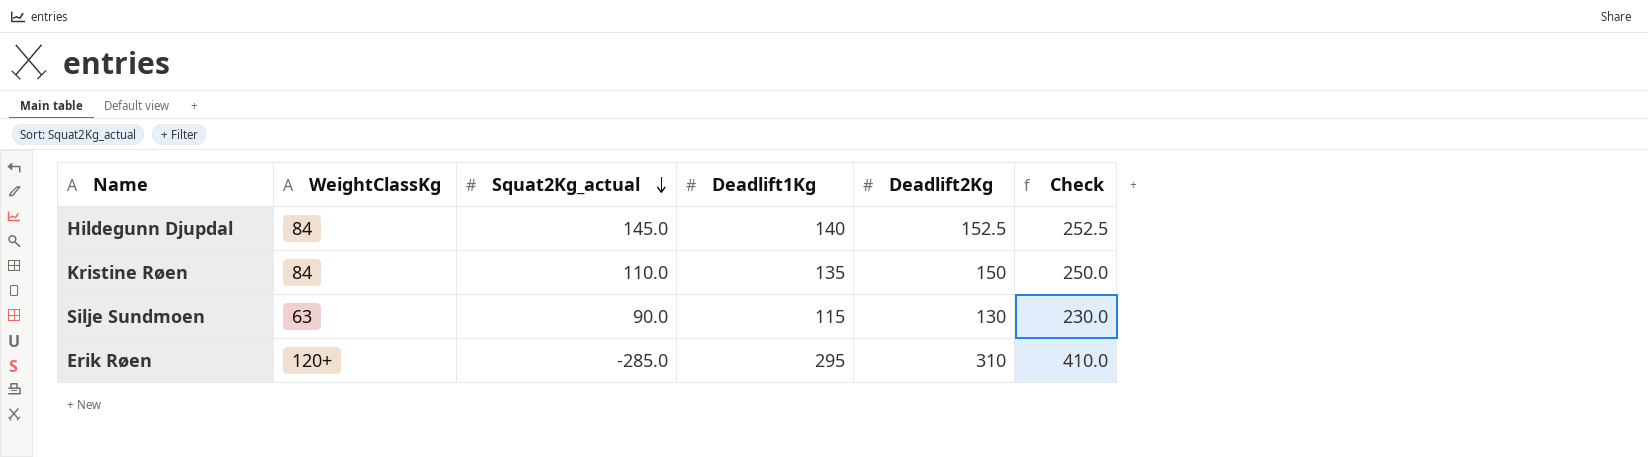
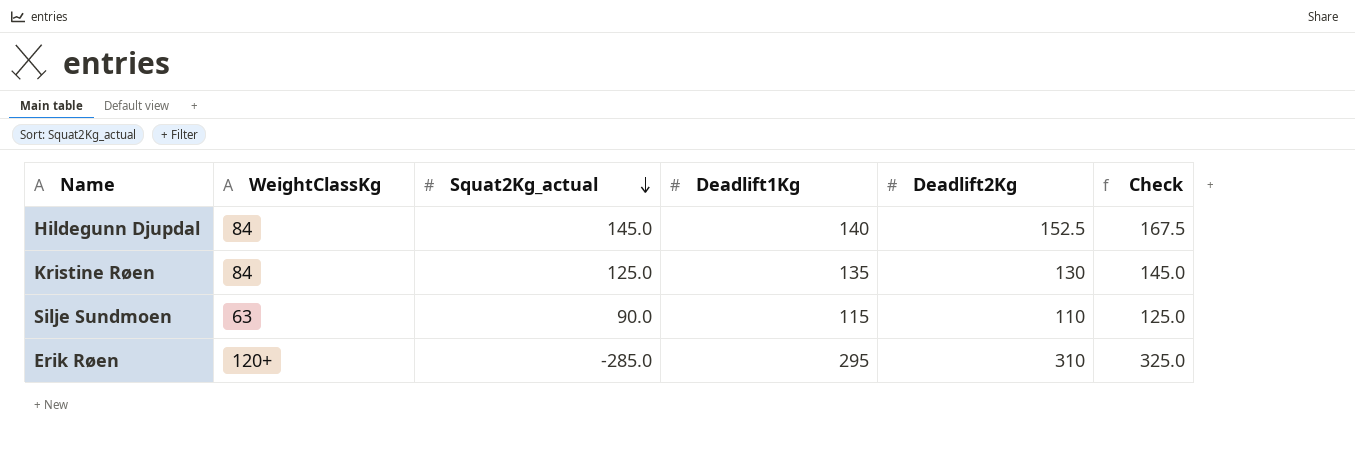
column Check | formula: [Deadlift2Kg] + 100 -> [Deadlift2Kg] + 15
Kristine Røen | Squat2Kg_actual: 110.0 -> 125.0
Kristine Røen | Deadlift2Kg: 150 -> 130
Silje Sundmoen | Deadlift2Kg: 130 -> 110

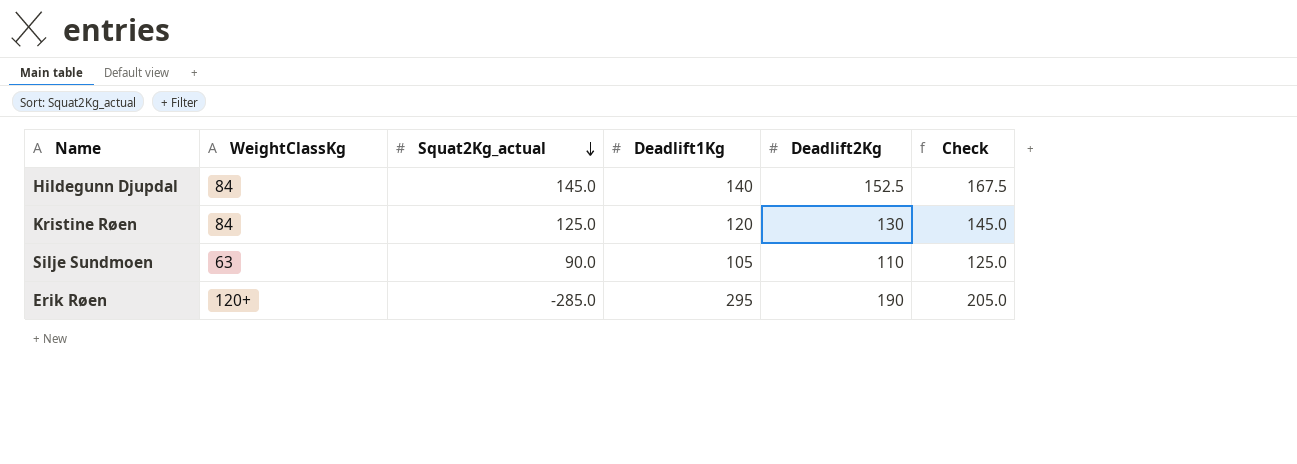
Kristine Røen | Deadlift1Kg: 135 -> 120
Silje Sundmoen | Deadlift1Kg: 115 -> 105
Erik Røen | Deadlift2Kg: 310 -> 190
Erik Røen | Check: 325.0 -> 205.0

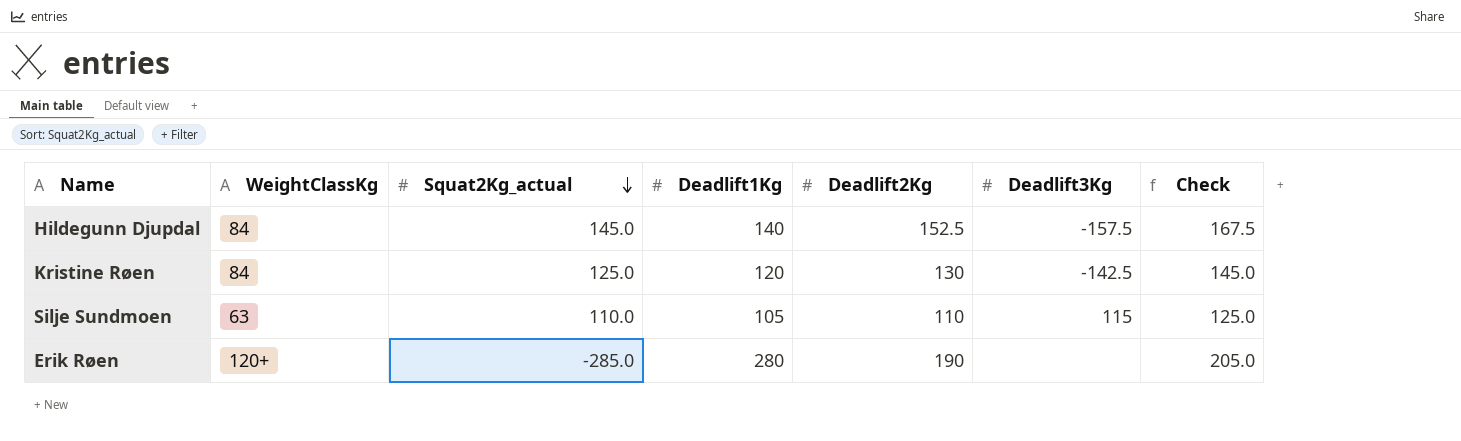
column Deadlift3Kg | position: none -> 6
Silje Sundmoen | Squat2Kg_actual: 90.0 -> 110.0
Erik Røen | Deadlift1Kg: 295 -> 280

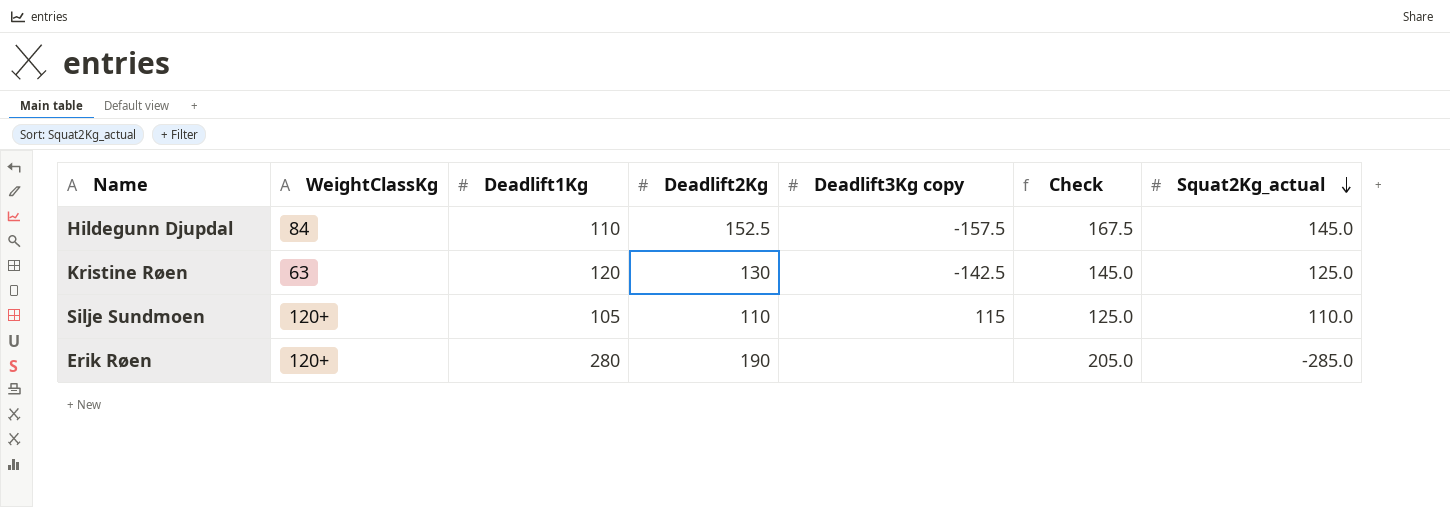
column name: Deadlift3Kg -> Deadlift3Kg copy
column Squat2Kg_actual | position: 3 -> 7
Hildegunn Djupdal | Deadlift1Kg: 140 -> 110
Kristine Røen | WeightClassKg: 84 -> 63
Silje Sundmoen | WeightClassKg: 63 -> 120+

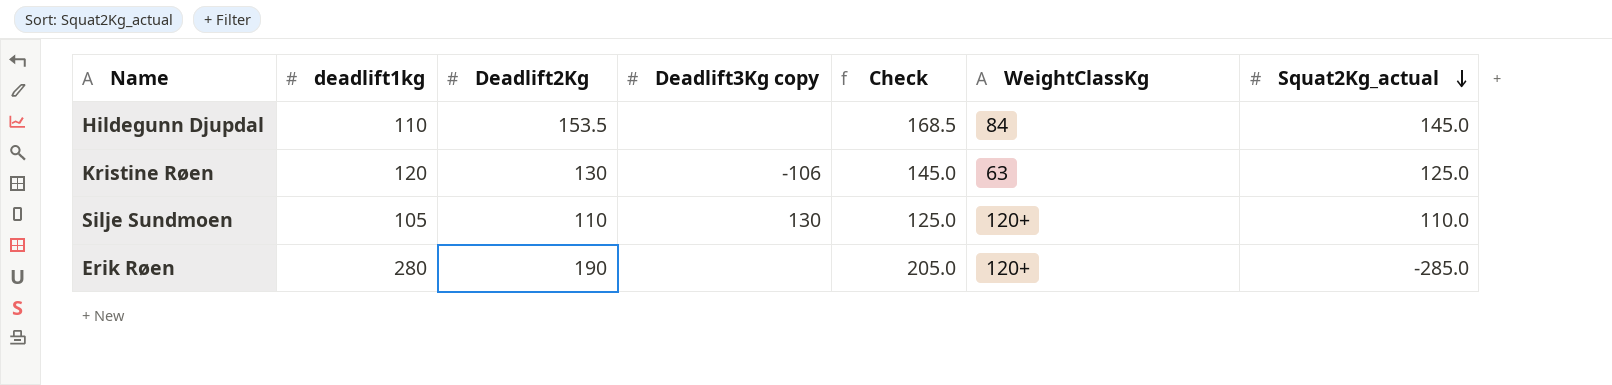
column name: Deadlift1Kg -> deadlift1kg
column WeightClassKg | position: 2 -> 6
Hildegunn Djupdal | Deadlift2Kg: 152.5 -> 153.5
Hildegunn Djupdal | Deadlift3Kg copy: -157.5 -> none
Hildegunn Djupdal | Check: 167.5 -> 168.5
Kristine Røen | Deadlift3Kg copy: -142.5 -> -106
Silje Sundmoen | Deadlift3Kg copy: 115 -> 130

